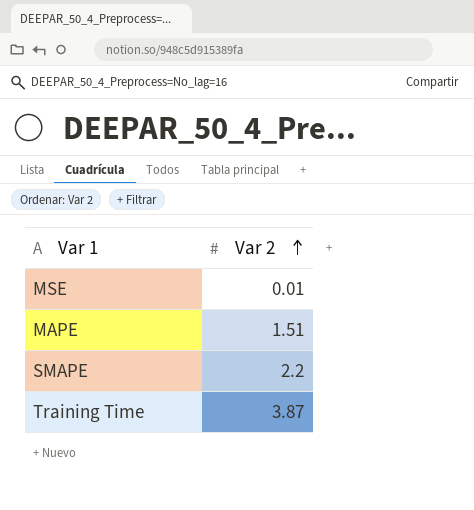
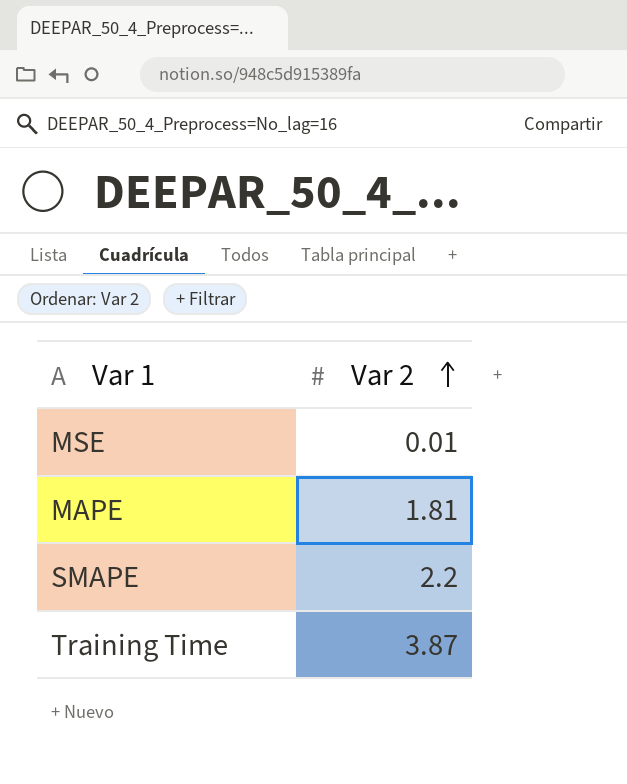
MAPE | Var 2: 1.51 -> 1.81

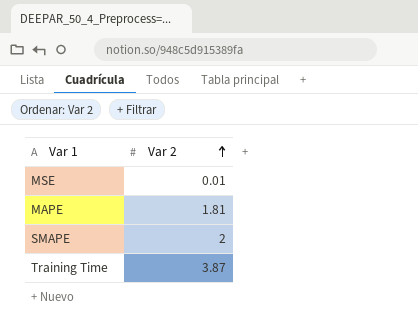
SMAPE | Var 2: 2.2 -> 2

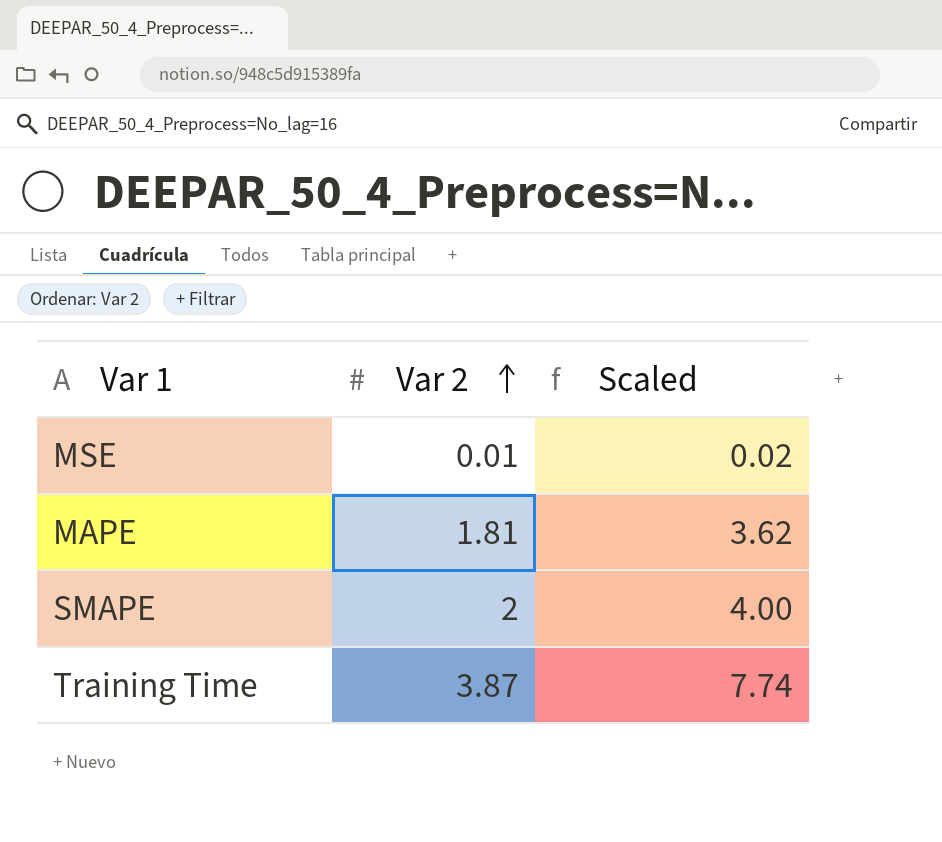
column Scaled | formula: none -> [Var 2] * 2

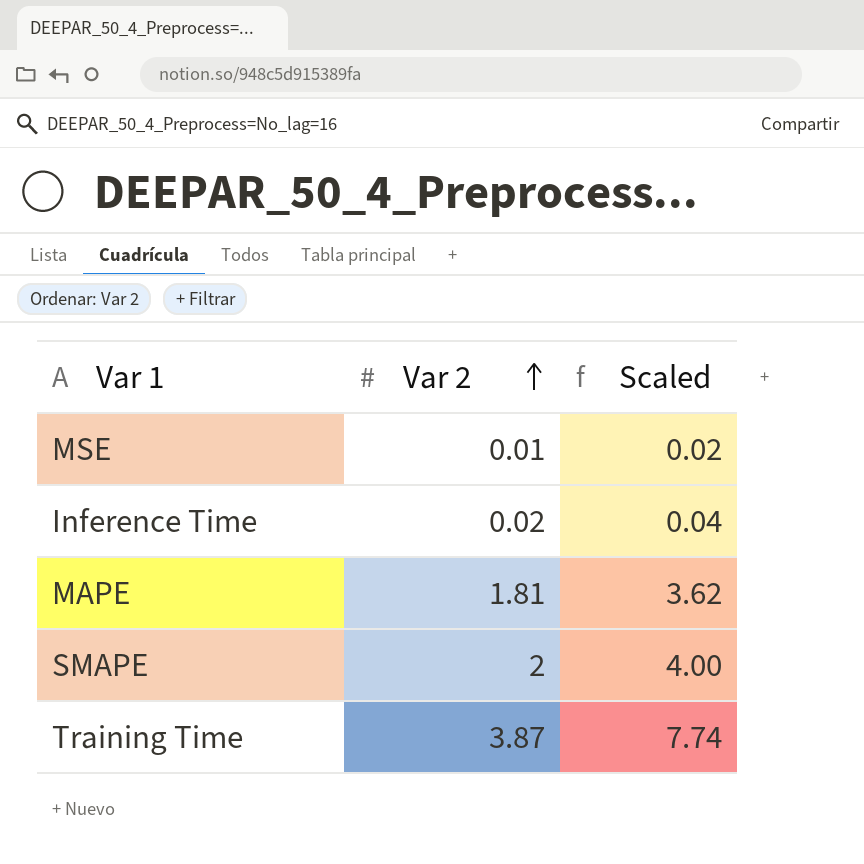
row Inference Time: none -> 0.02 | 0.04

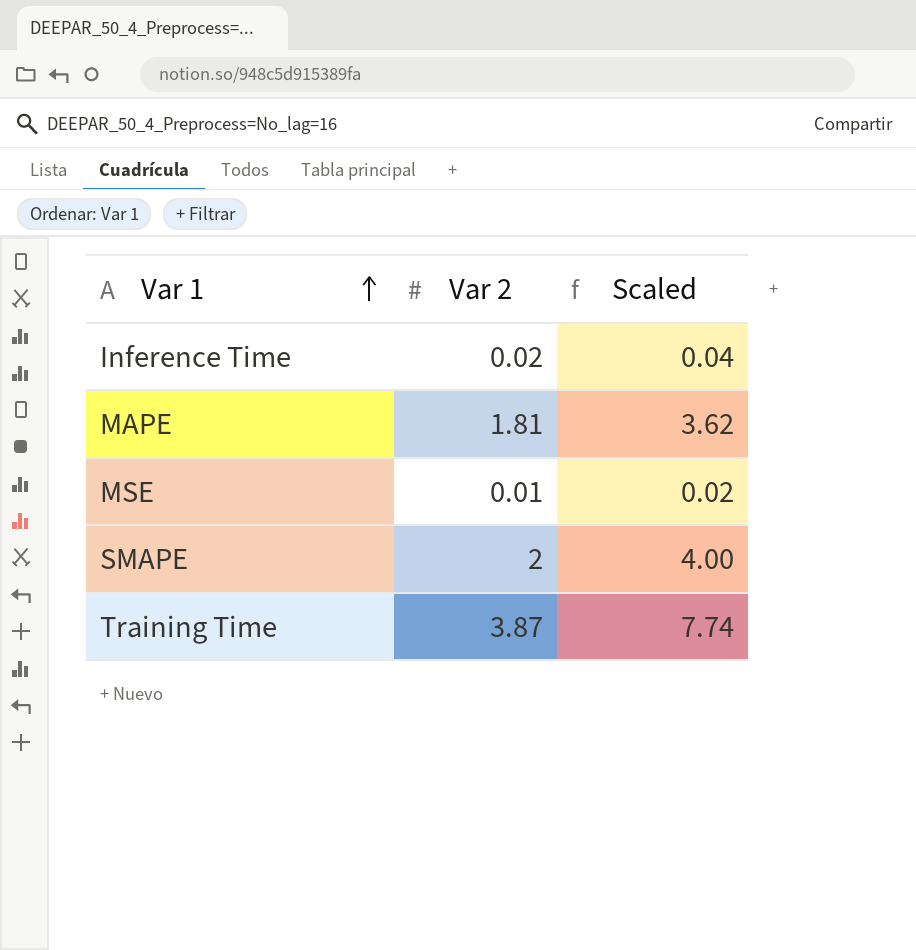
row order: Var 2 ascending -> Var 1 ascending

